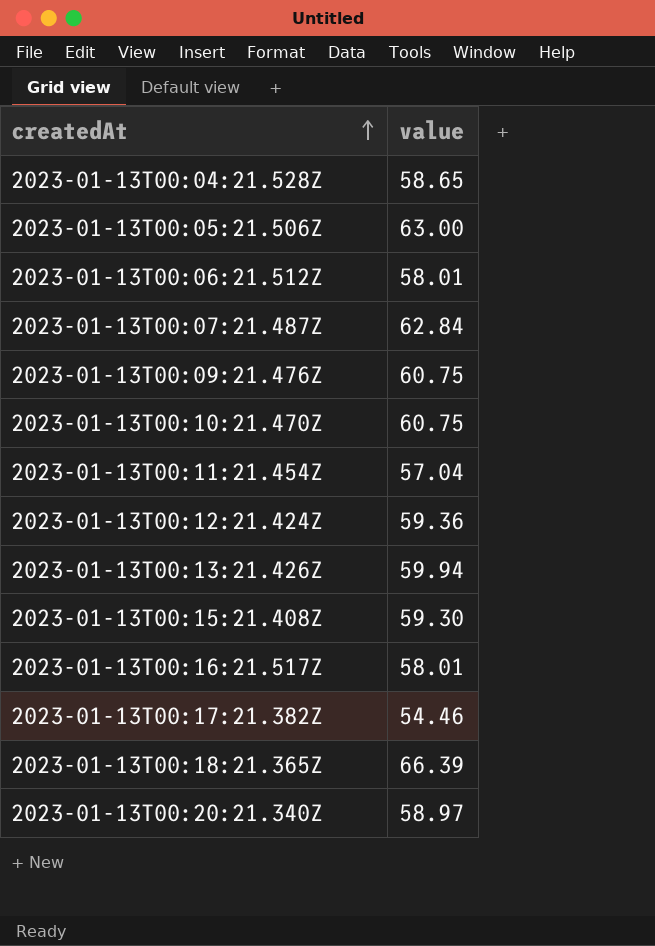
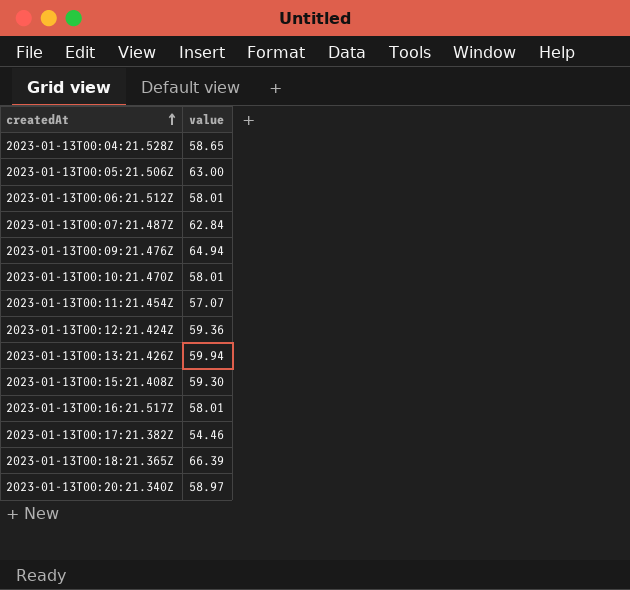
2023-01-13T00:09:21.476Z | value: 60.75 -> 64.94
2023-01-13T00:10:21.470Z | value: 60.75 -> 58.01
2023-01-13T00:11:21.454Z | value: 57.04 -> 57.07

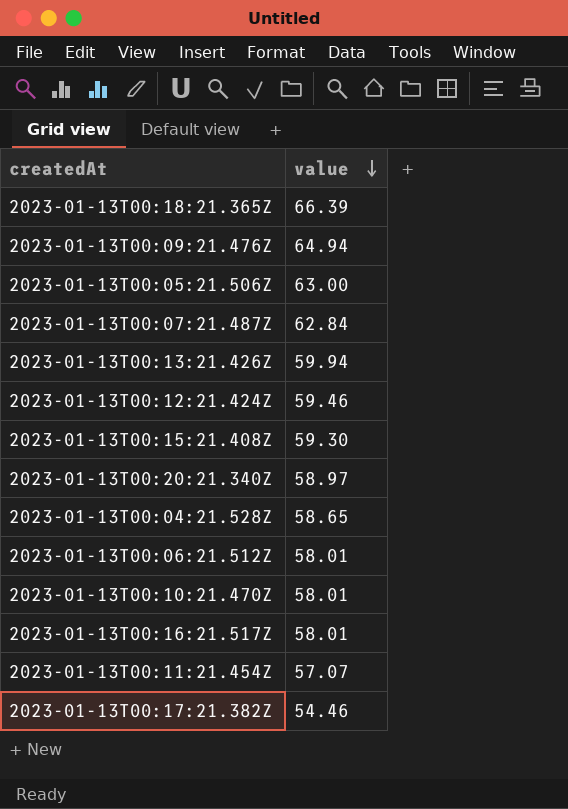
row order: createdAt ascending -> value descending
2023-01-13T00:12:21.424Z | value: 59.36 -> 59.46

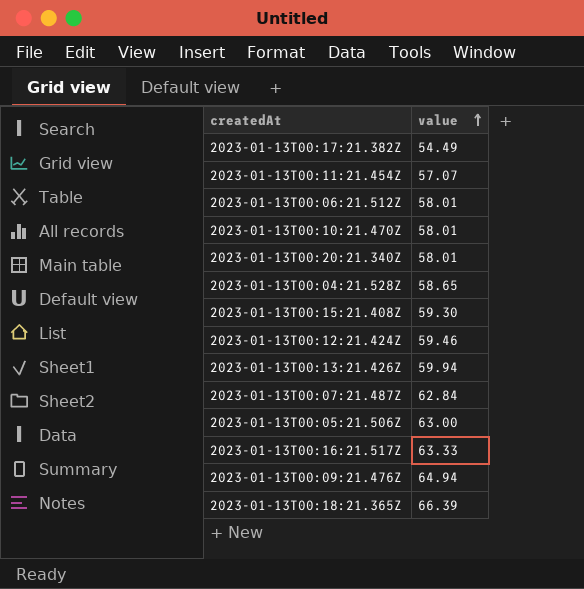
row order: value descending -> value ascending
2023-01-13T00:17:21.382Z | value: 54.46 -> 54.49
2023-01-13T00:20:21.340Z | value: 58.97 -> 58.01
2023-01-13T00:16:21.517Z | value: 58.01 -> 63.33

